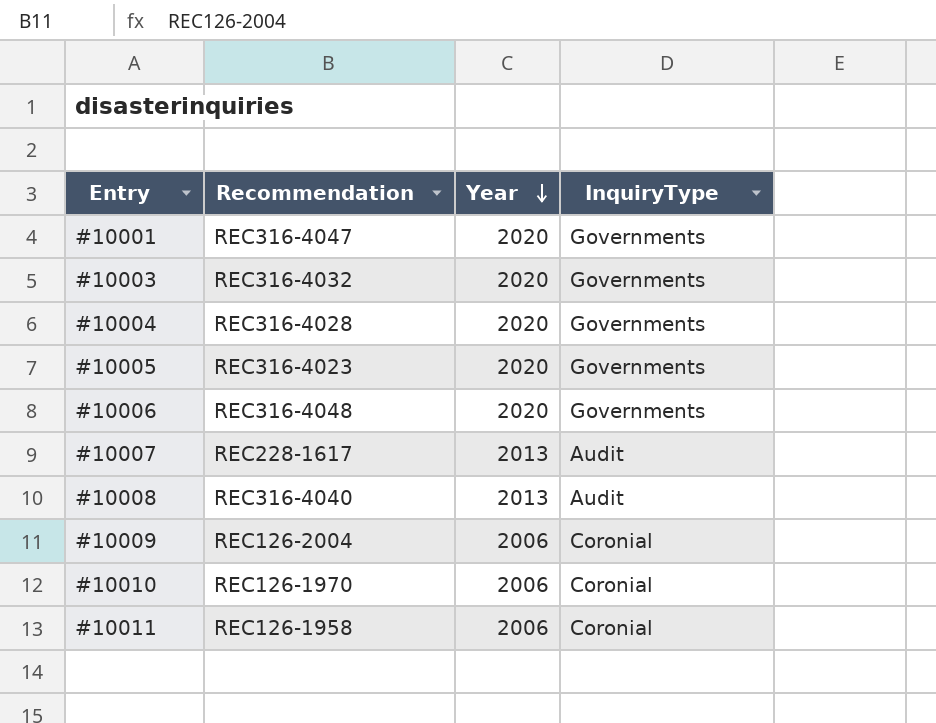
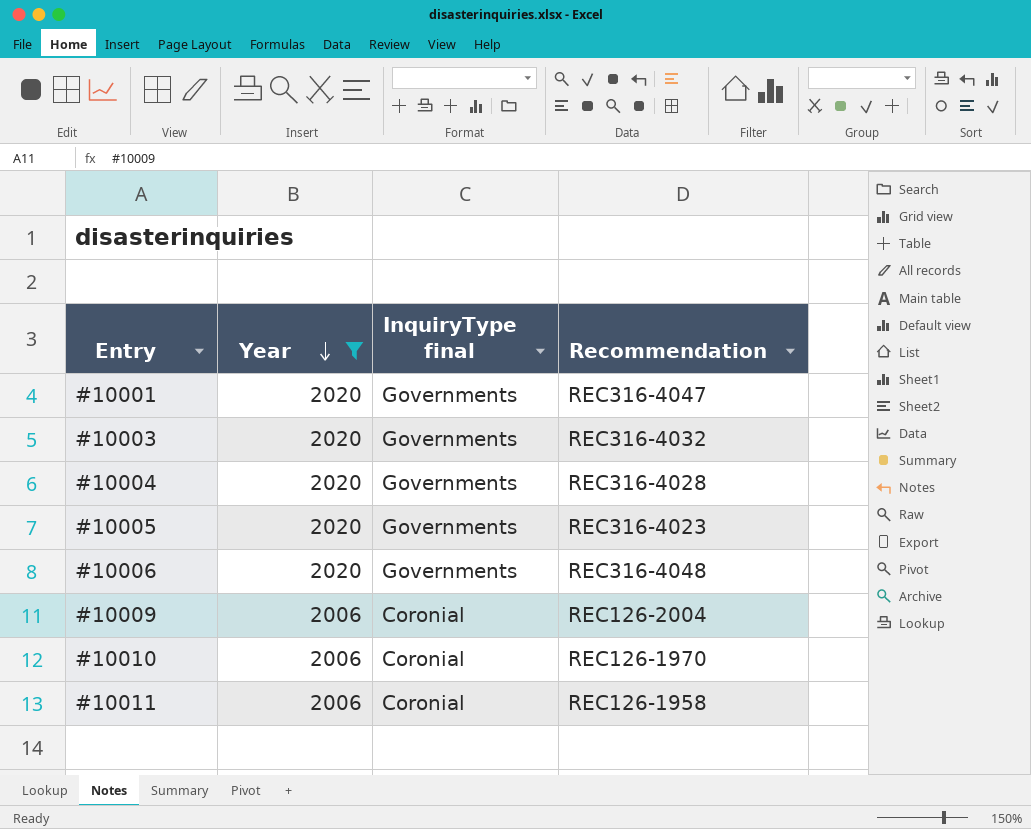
filter: none -> Year != 2013
column name: InquiryType -> InquiryType final
column Recommendation | position: 2 -> 4

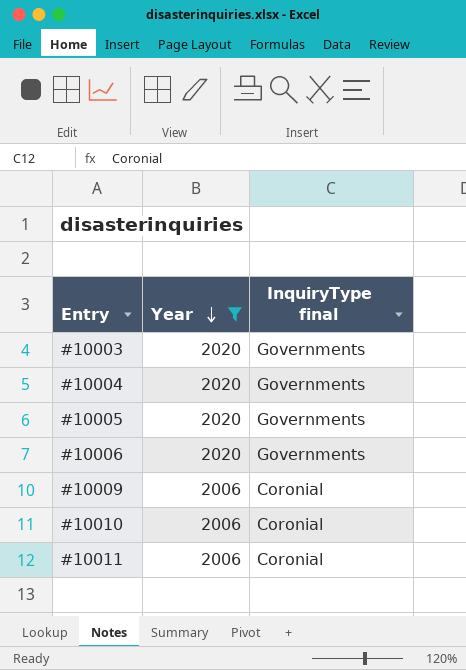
column Recommendation | position: 4 -> none
row #10001: 2020 | Governments | REC316-4047 -> none

